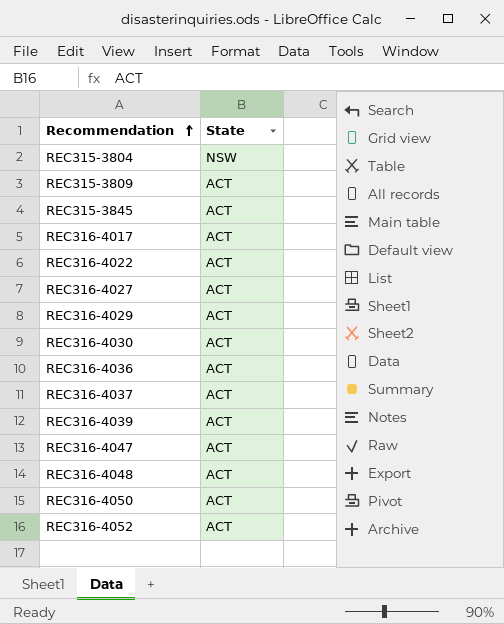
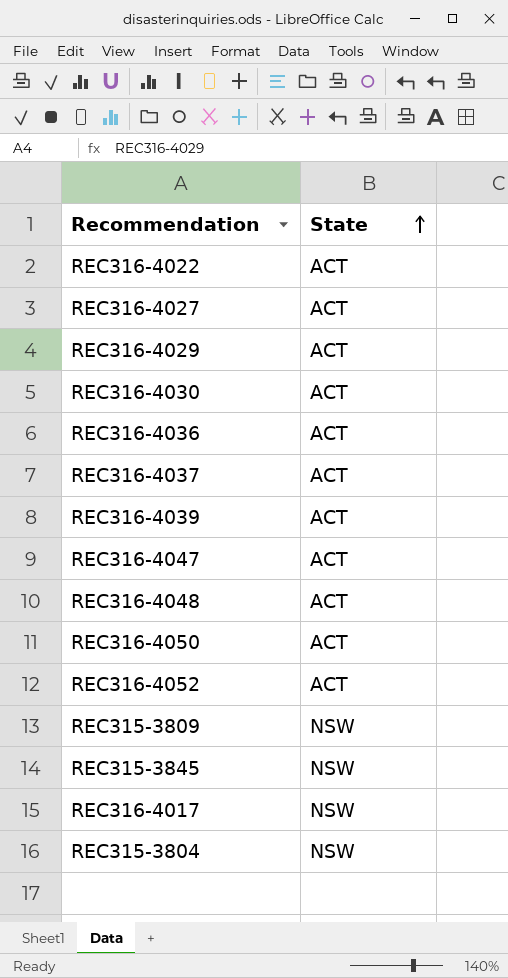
row order: Recommendation ascending -> State ascending
REC315-3809 | State: ACT -> NSW
REC315-3845 | State: ACT -> NSW
REC316-4017 | State: ACT -> NSW

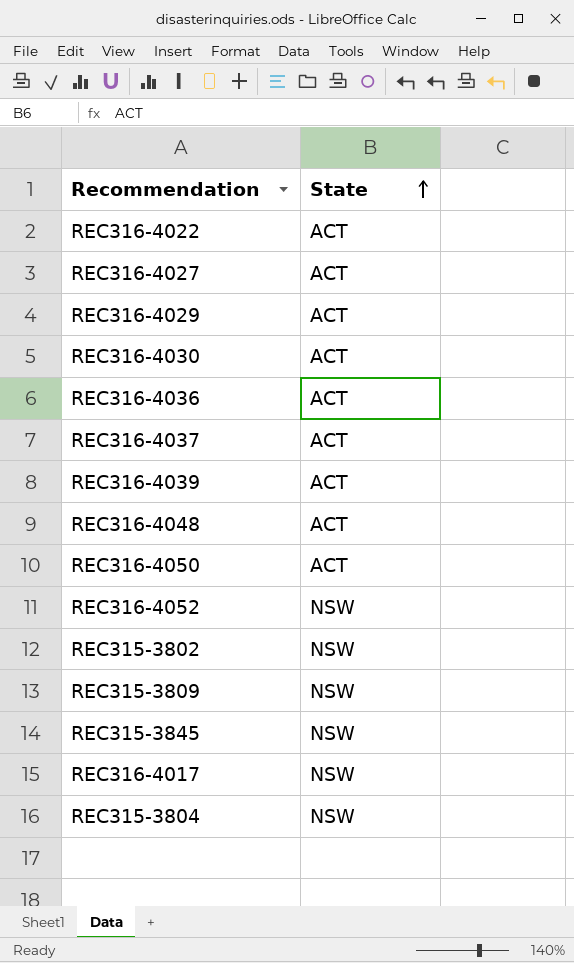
row REC316-4047: ACT -> none
REC316-4052 | State: ACT -> NSW
row REC315-3802: none -> NSW

